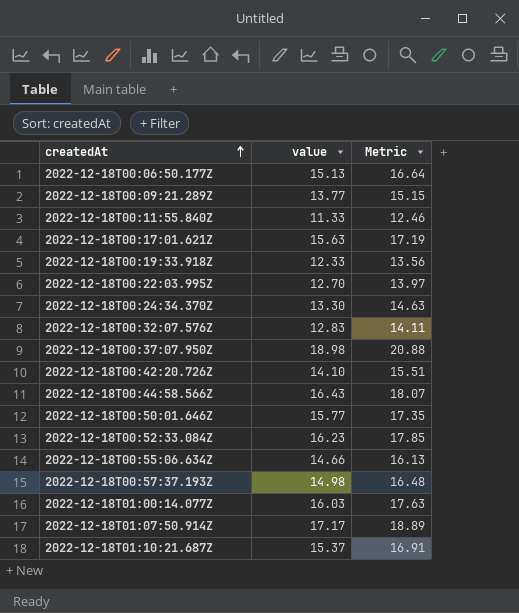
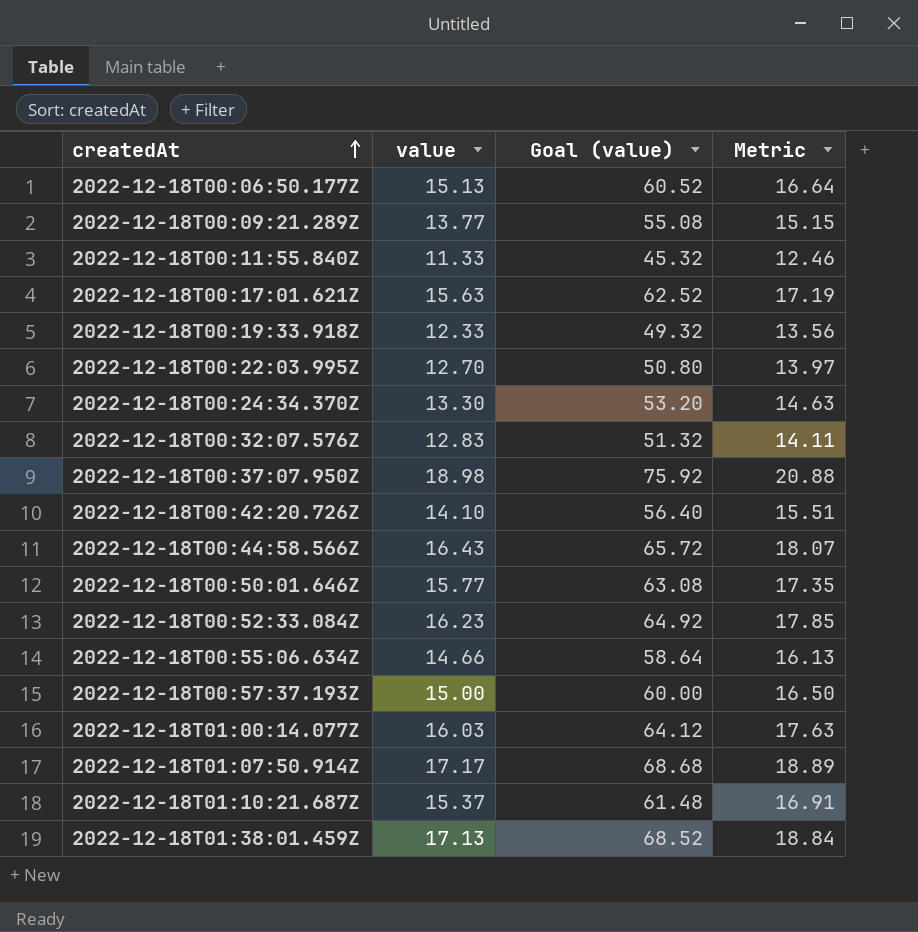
column Goal (value) | formula: none -> [value] * 4
2022-12-18T00:57:37.193Z | value: 14.98 -> 15.00
2022-12-18T00:57:37.193Z | Metric: 16.48 -> 16.50
row 2022-12-18T01:38:01.459Z: none -> 17.13 | 68.52 | 18.84

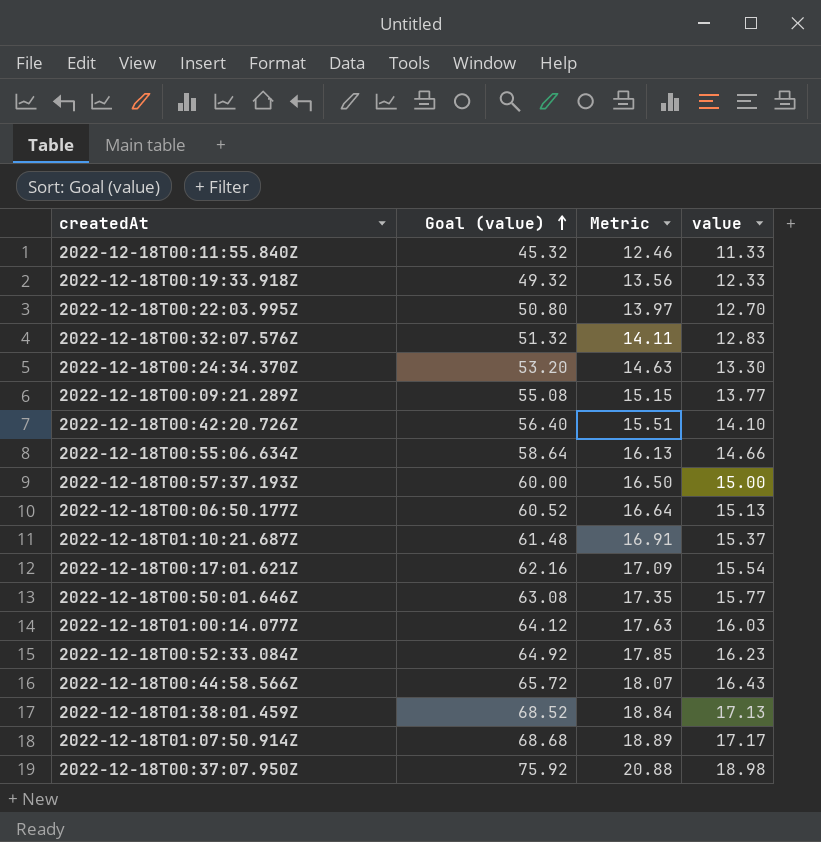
row order: createdAt ascending -> Goal (value) ascending
column value | position: 2 -> 4
2022-12-18T00:17:01.621Z | Goal (value): 62.52 -> 62.16
2022-12-18T00:17:01.621Z | Metric: 17.19 -> 17.09
2022-12-18T00:17:01.621Z | value: 15.63 -> 15.54

